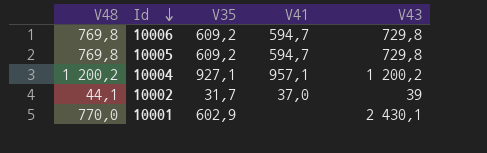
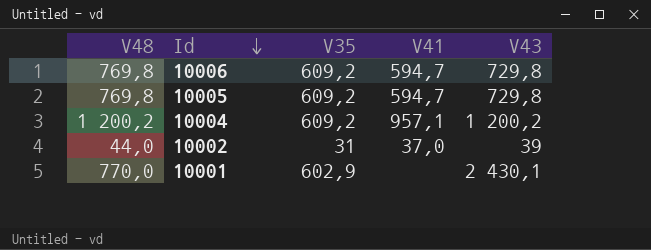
10004 | V35: 927,1 -> 609,2
10002 | V48: 44,1 -> 44,0
10002 | V35: 31,7 -> 31

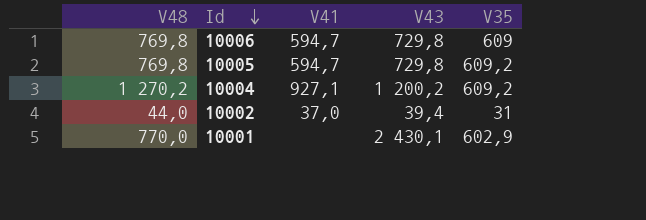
column V35 | position: 3 -> 5
10006 | V35: 609,2 -> 609
10004 | V48: 1 200,2 -> 1 270,2
10004 | V41: 957,1 -> 927,1
10002 | V43: 39 -> 39,4

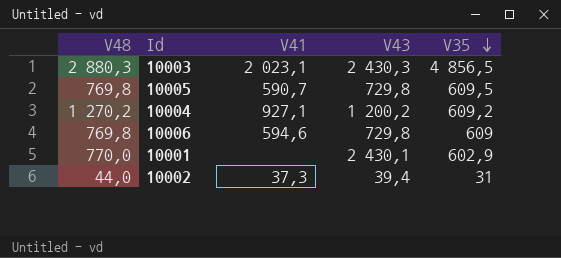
row order: Id descending -> V35 descending
row 10003: none -> 2 880,3 | 2 023,1 | 2 430,3 | 4 856,5
10005 | V41: 594,7 -> 590,7
10005 | V35: 609,2 -> 609,5
10006 | V41: 594,7 -> 594,6
10002 | V41: 37,0 -> 37,3

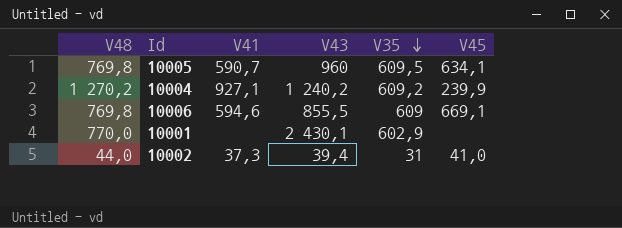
column V45 | position: none -> 6
row 10003: 2 880,3 | 2 023,1 | 2 430,3 | 4 856,5 -> none
10005 | V43: 729,8 -> 960
10004 | V43: 1 200,2 -> 1 240,2
10006 | V43: 729,8 -> 855,5

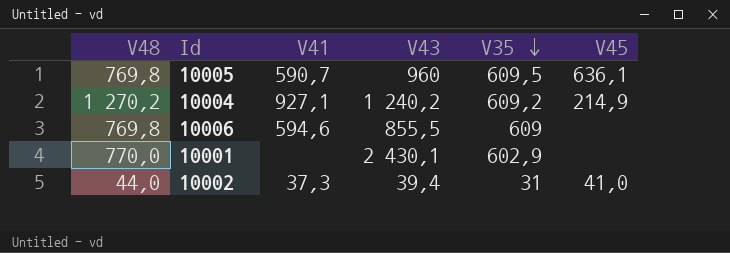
10005 | V45: 634,1 -> 636,1
10004 | V45: 239,9 -> 214,9
10006 | V45: 669,1 -> none

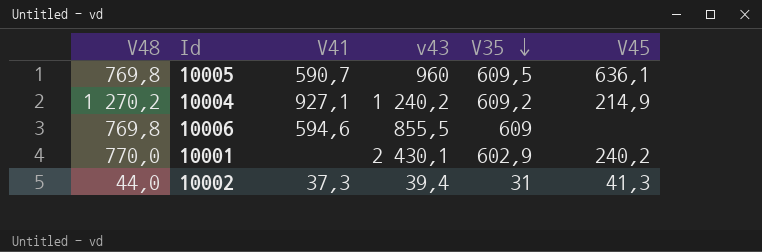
column name: V43 -> v43
10001 | V45: none -> 240,2
10002 | V45: 41,0 -> 41,3

